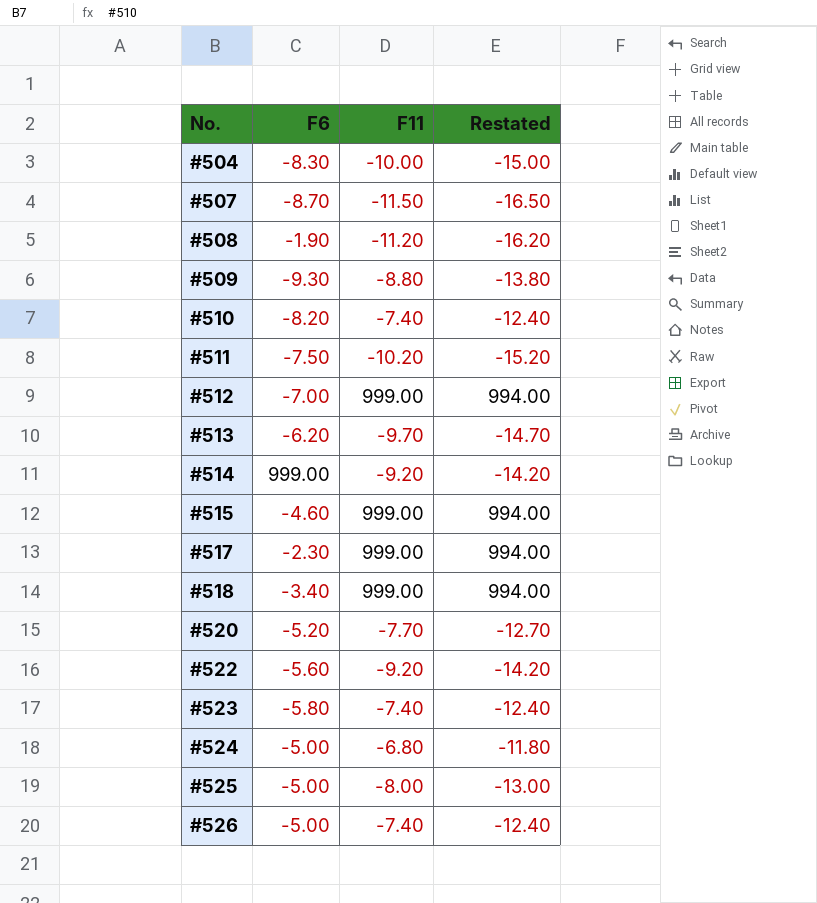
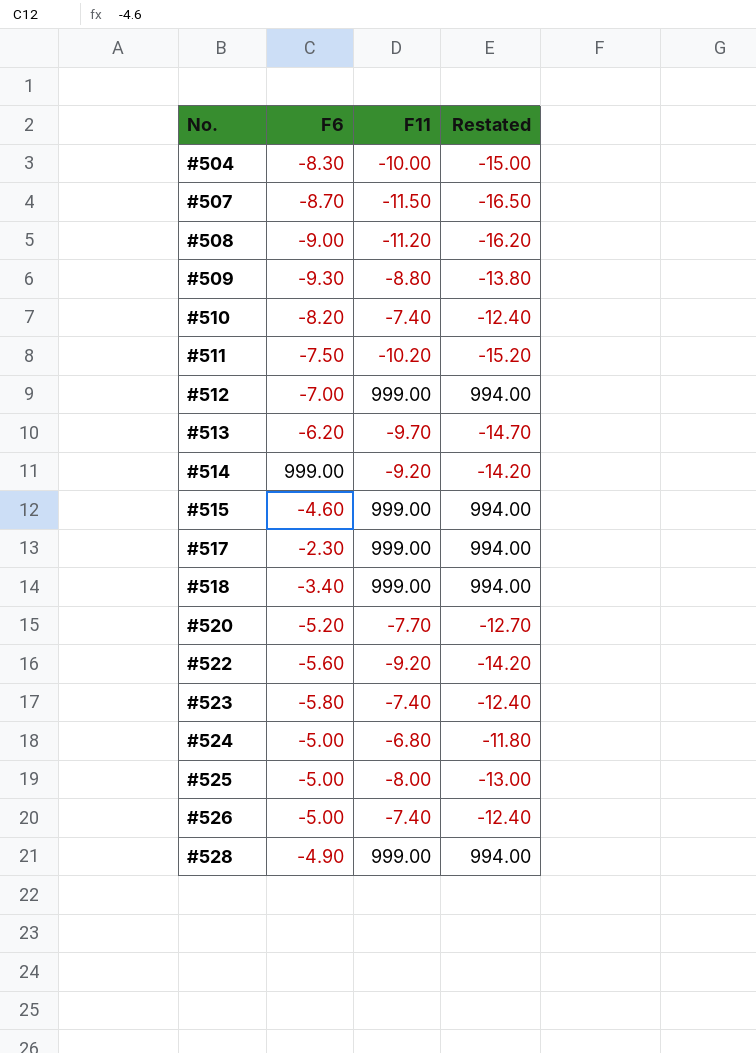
#508 | F6: -1.90 -> -9.00
row #528: none -> -4.90 | 999.00 | 994.00

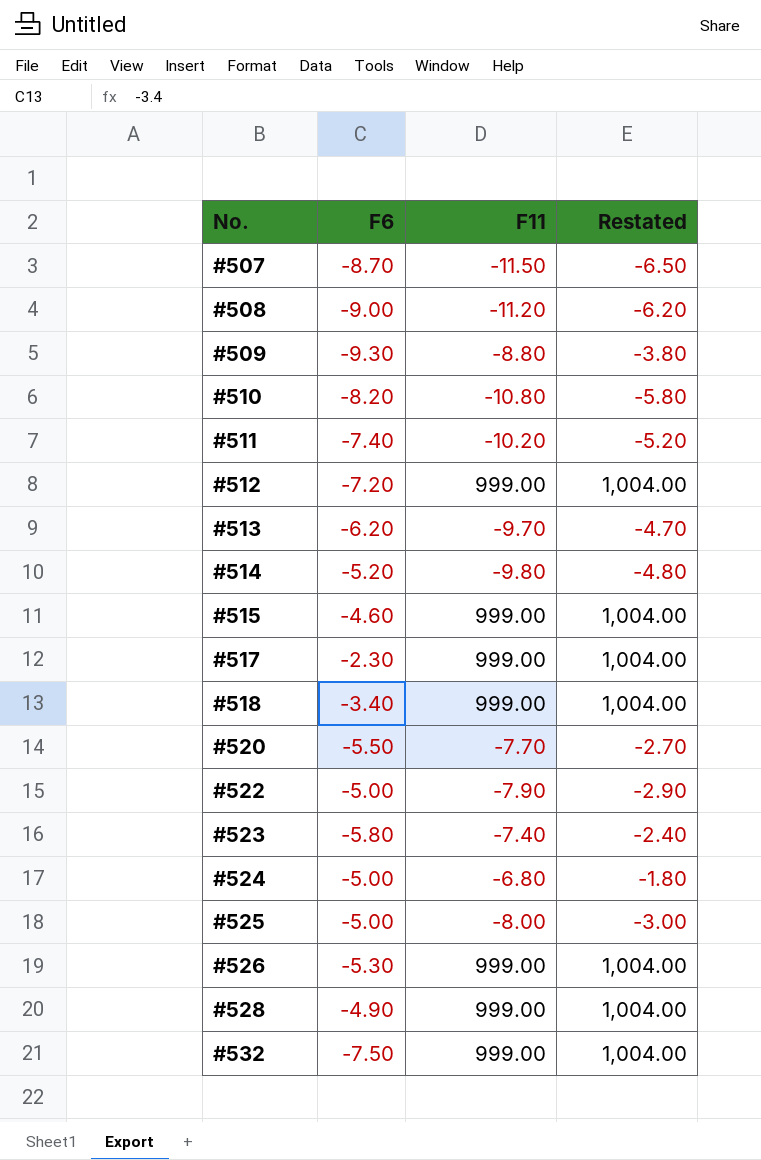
column Restated | formula: [F11] - 5 -> [F11] + 5
row #504: -8.30 | -10.00 | -15.00 -> none
#510 | F11: -7.40 -> -10.80
#511 | F6: -7.50 -> -7.40
#512 | F6: -7.00 -> -7.20
#514 | F6: 999.00 -> -5.20
#514 | F11: -9.20 -> -9.80
#520 | F6: -5.20 -> -5.50
#522 | F6: -5.60 -> -5.00
#522 | F11: -9.20 -> -7.90
#526 | F6: -5.00 -> -5.30
#526 | F11: -7.40 -> 999.00
row #532: none -> -7.50 | 999.00 | 1,004.00

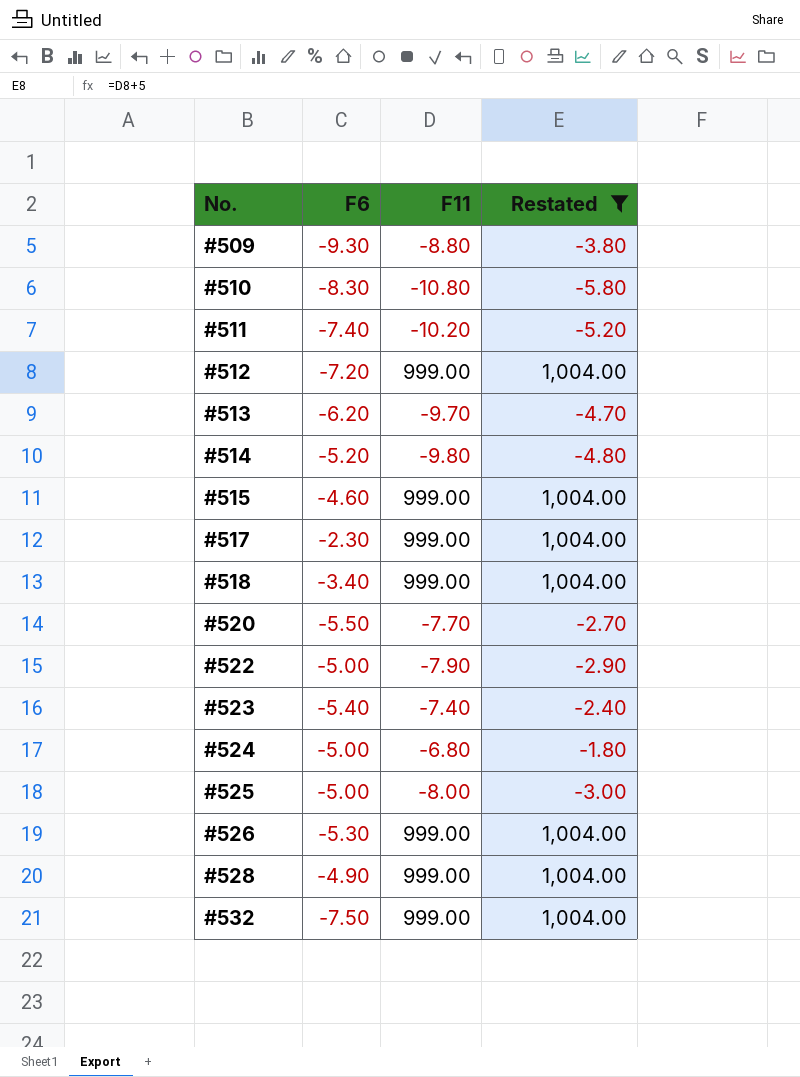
filter: none -> Restated >= -5.80
#510 | F6: -8.20 -> -8.30
#523 | F6: -5.80 -> -5.40

